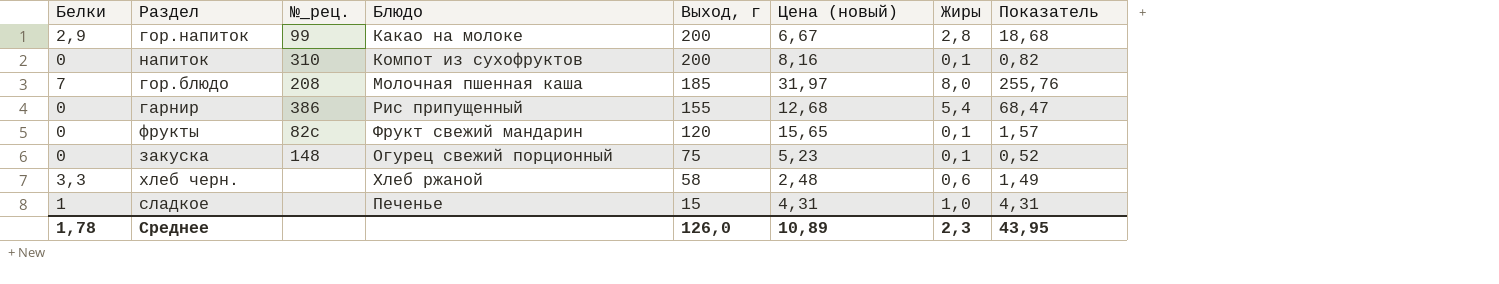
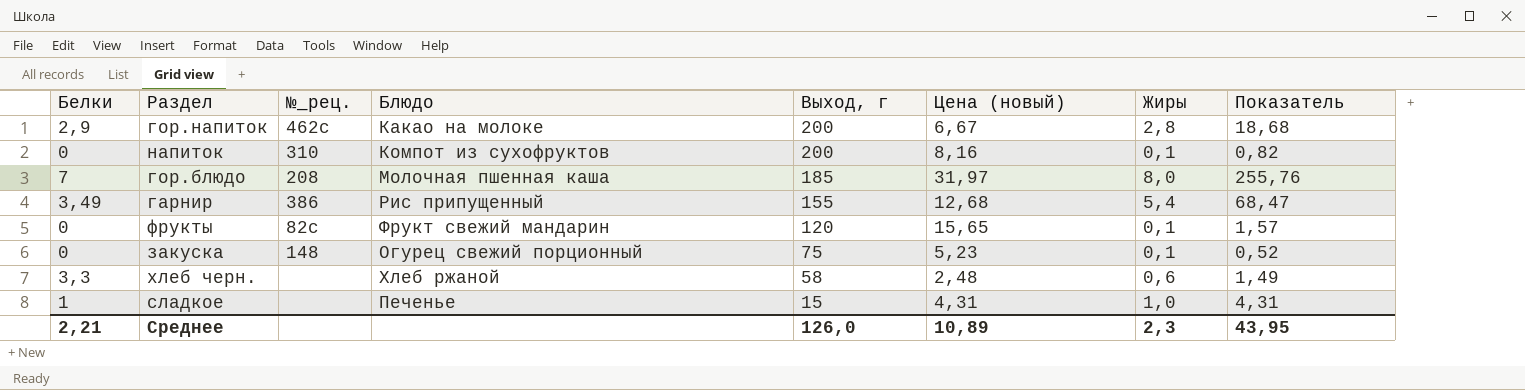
гор.напиток | №_рец.: 99 -> 462с
гарнир | Белки: 0 -> 3,49
Среднее | Белки: 1,78 -> 2,21

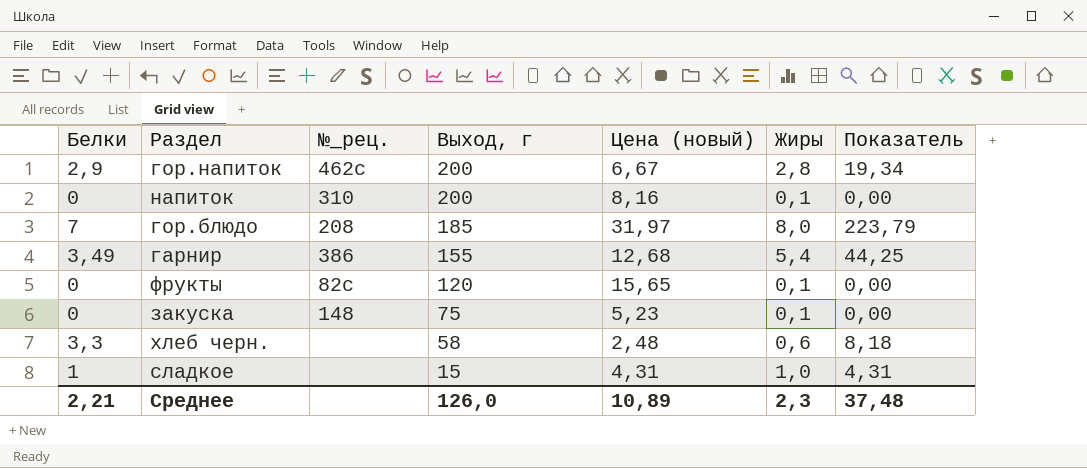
column Блюдо | position: 4 -> none
column Показатель | formula: [Цена (новый)] * [Жиры] -> [Белки] * [Цена (новый)]
Среднее | Показатель: 43,95 -> 37,48

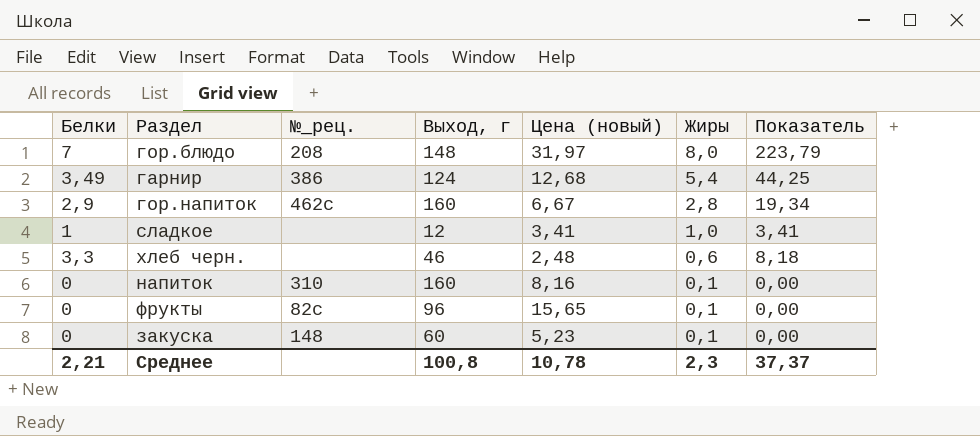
row order: Выход, г descending -> Жиры descending
гор.блюдо | Выход, г: 185 -> 148
гарнир | Выход, г: 155 -> 124
гор.напиток | Выход, г: 200 -> 160
сладкое | Выход, г: 15 -> 12
сладкое | Цена (новый): 4,31 -> 3,41
сладкое | Показатель: 4,31 -> 3,41
хлеб черн. | Выход, г: 58 -> 46
напиток | Выход, г: 200 -> 160
фрукты | Выход, г: 120 -> 96
закуска | Выход, г: 75 -> 60
Среднее | Выход, г: 126,0 -> 100,8
Среднее | Цена (новый): 10,89 -> 10,78
Среднее | Показатель: 37,48 -> 37,37

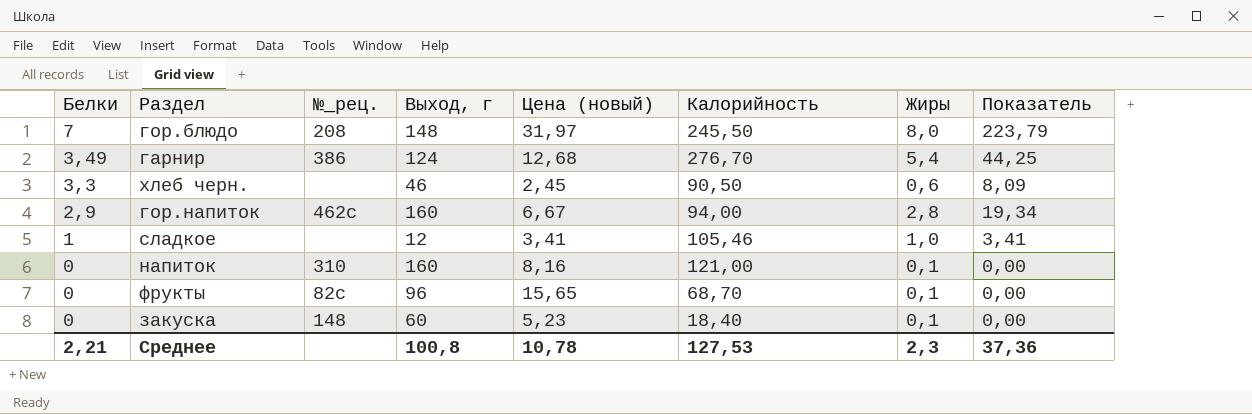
row order: Жиры descending -> Белки descending
column Калорийность | position: none -> 6
хлеб черн. | Цена (новый): 2,48 -> 2,45
хлеб черн. | Показатель: 8,18 -> 8,09
Среднее | Показатель: 37,37 -> 37,36

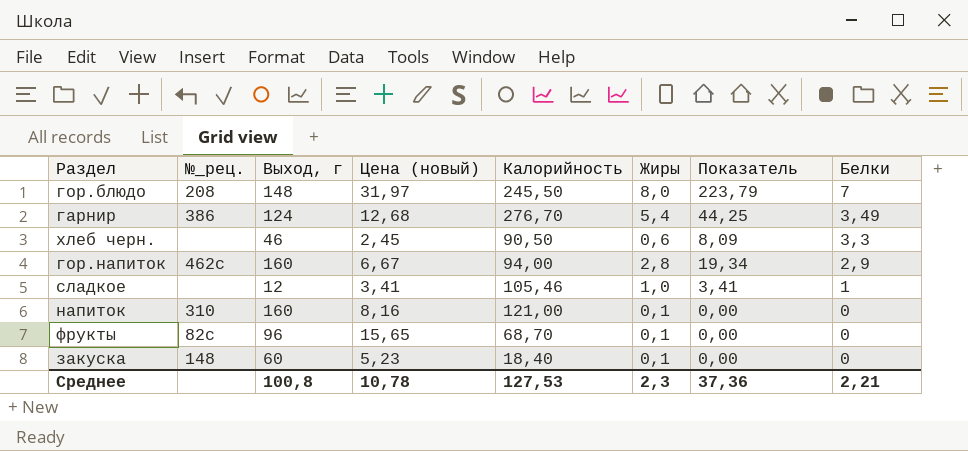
column Белки | position: 1 -> 8

